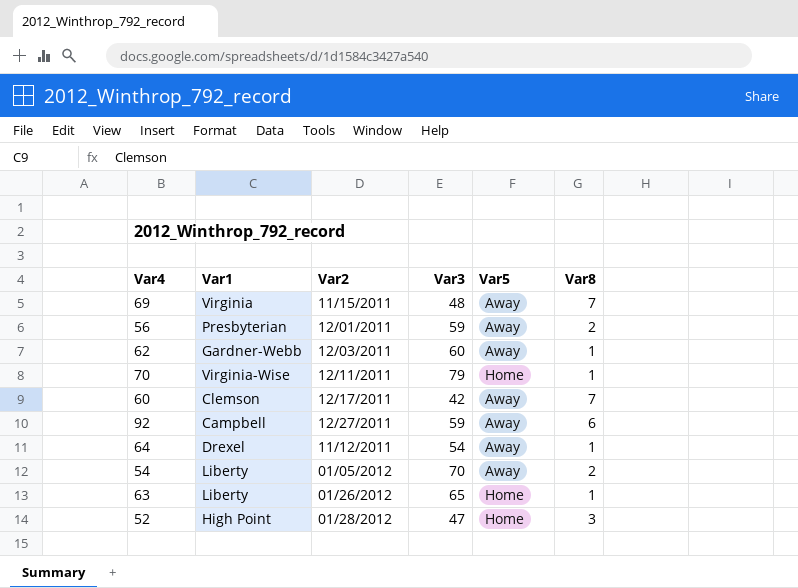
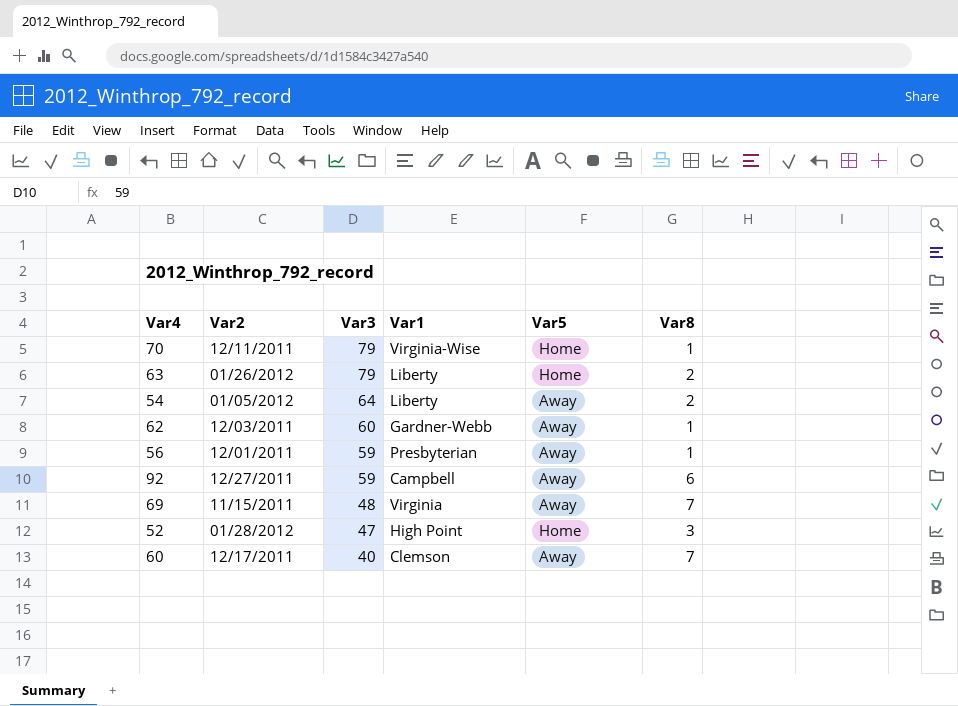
row order: none -> Var3 descending
column Var1 | position: 2 -> 4
row 64: Drexel | 11/12/2011 | 54 | Away | 1 -> none
63 | Var3: 65 -> 79
63 | Var8: 1 -> 2
54 | Var3: 70 -> 64
56 | Var8: 2 -> 1
60 | Var3: 42 -> 40

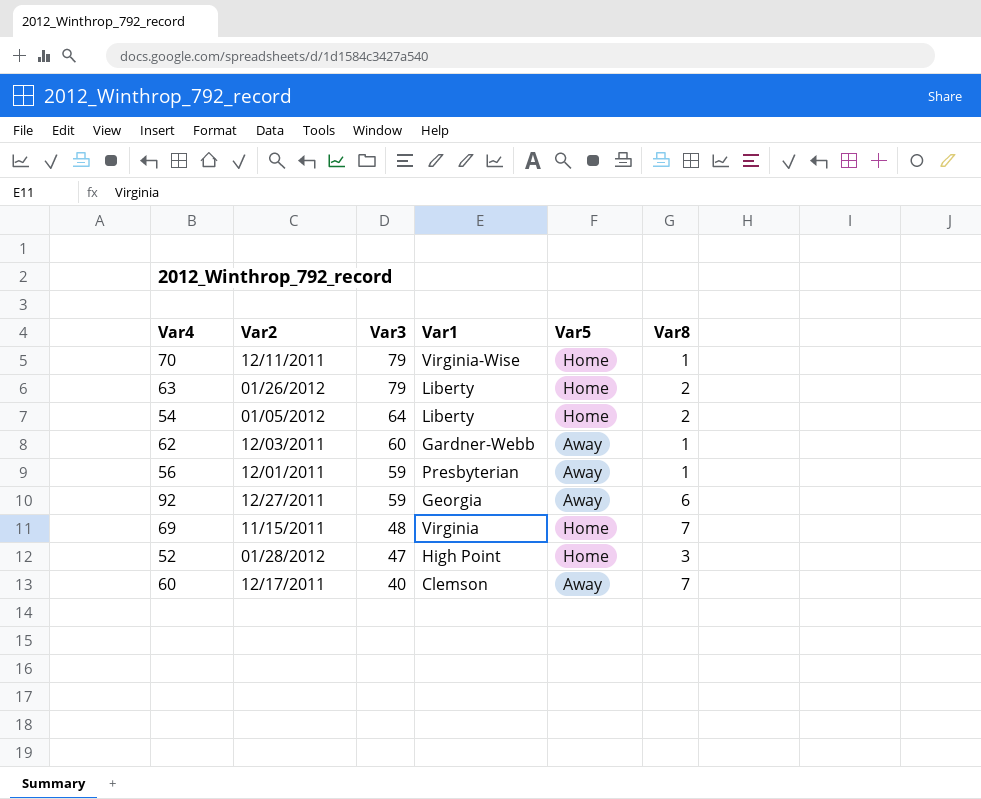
54 | Var5: Away -> Home
92 | Var1: Campbell -> Georgia
69 | Var5: Away -> Home

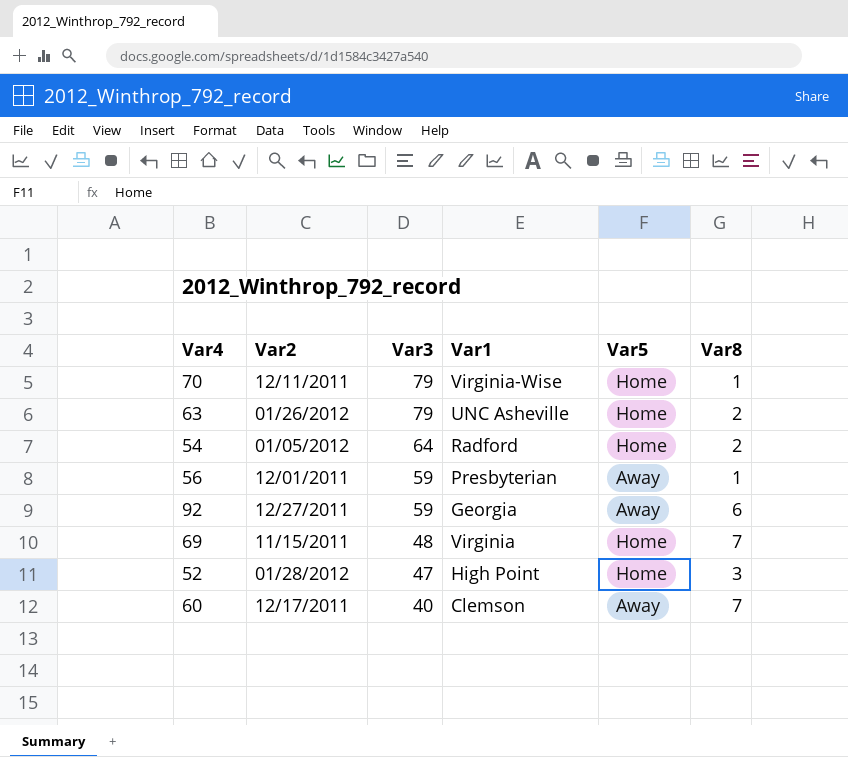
row 62: 12/03/2011 | 60 | Gardner-Webb | Away | 1 -> none
63 | Var1: Liberty -> UNC Asheville
54 | Var1: Liberty -> Radford

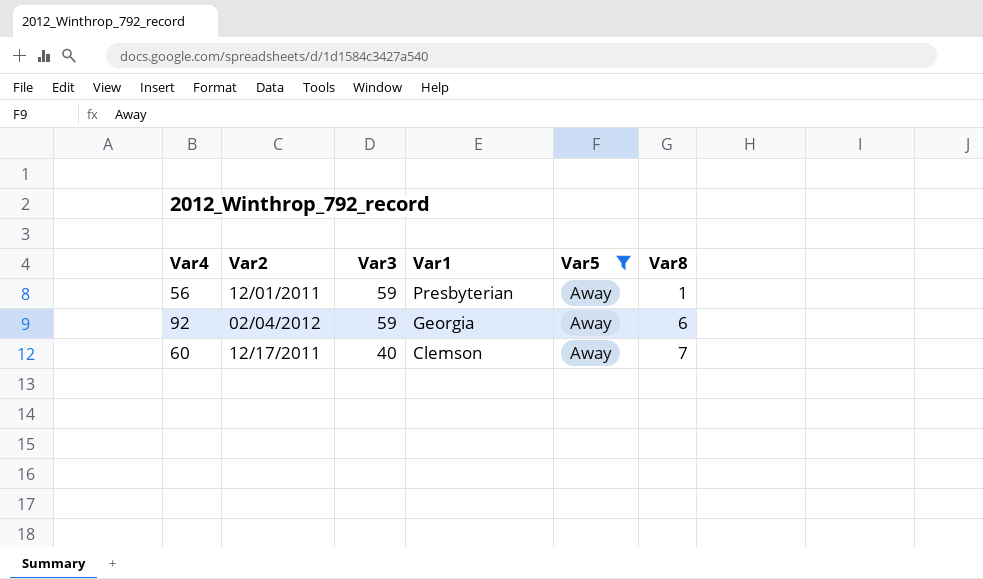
filter: none -> Var5 = Away
92 | Var2: 12/27/2011 -> 02/04/2012

